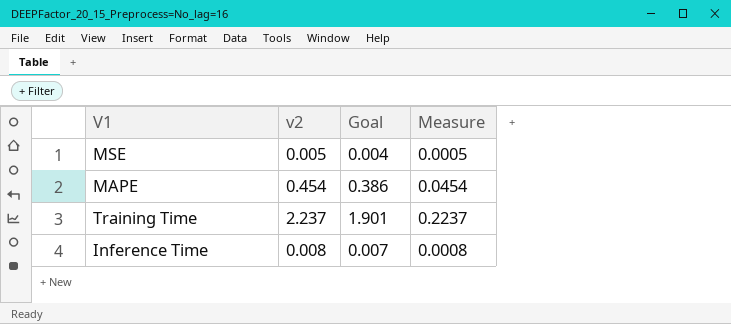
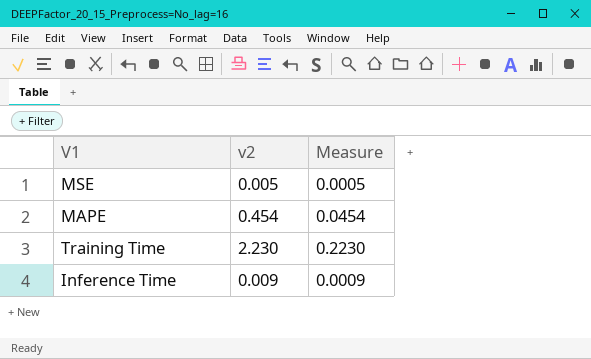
column Goal | formula: [v2] * 0.85 -> none
Training Time | v2: 2.237 -> 2.230
Training Time | Measure: 0.2237 -> 0.2230
Inference Time | v2: 0.008 -> 0.009
Inference Time | Measure: 0.0008 -> 0.0009

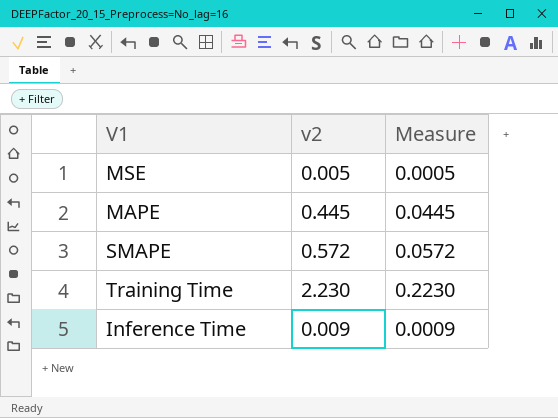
MAPE | v2: 0.454 -> 0.445
MAPE | Measure: 0.0454 -> 0.0445
row SMAPE: none -> 0.572 | 0.0572

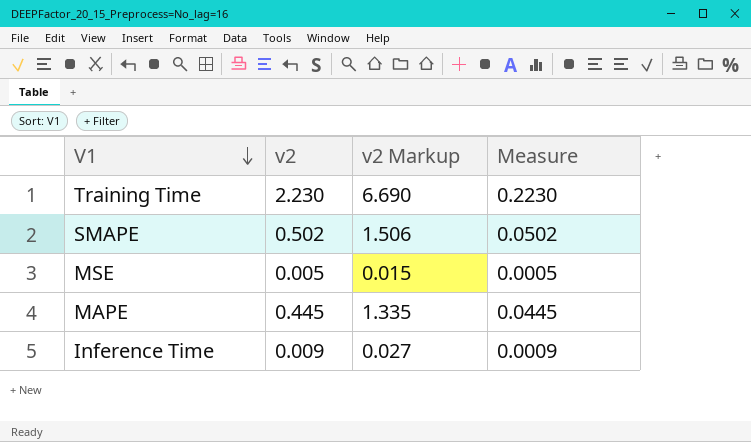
row order: none -> V1 descending
column v2 Markup | formula: none -> [v2] * 3
SMAPE | v2: 0.572 -> 0.502
SMAPE | Measure: 0.0572 -> 0.0502

